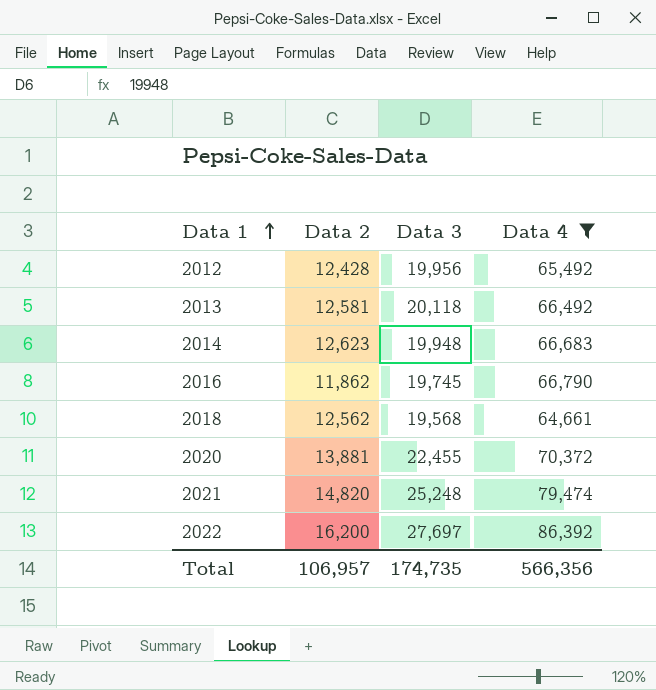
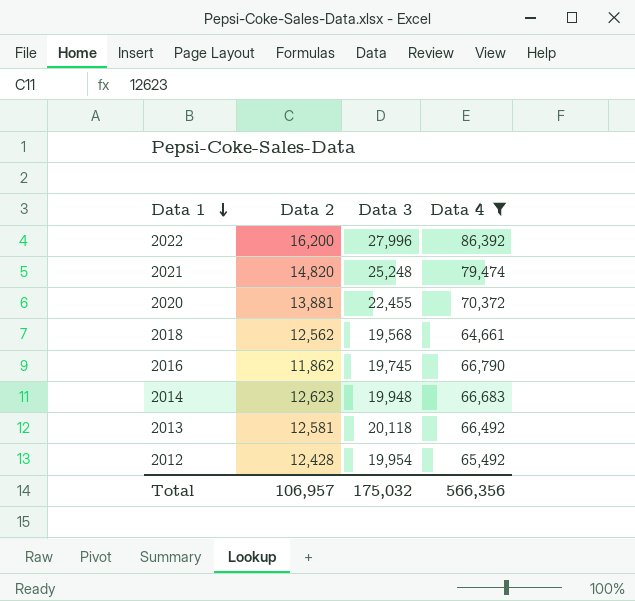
row order: Data 1 ascending -> Data 1 descending
2022 | Data 3: 27,697 -> 27,996
2012 | Data 3: 19,956 -> 19,954
Total | Data 3: 174,735 -> 175,032

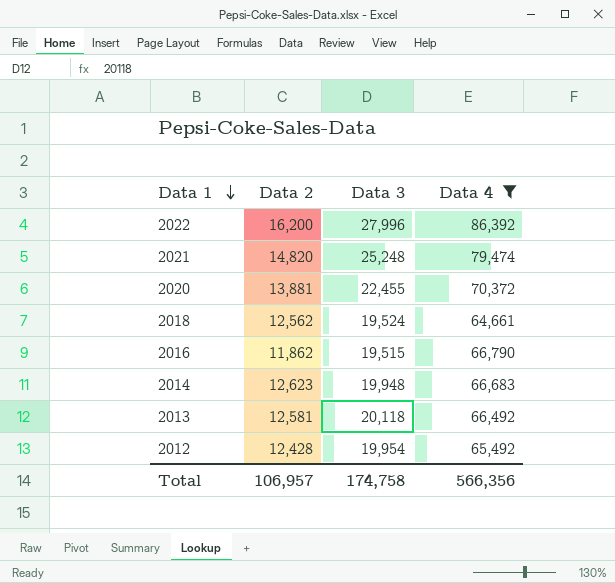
2018 | Data 3: 19,568 -> 19,524
2016 | Data 3: 19,745 -> 19,515
Total | Data 3: 175,032 -> 174,758

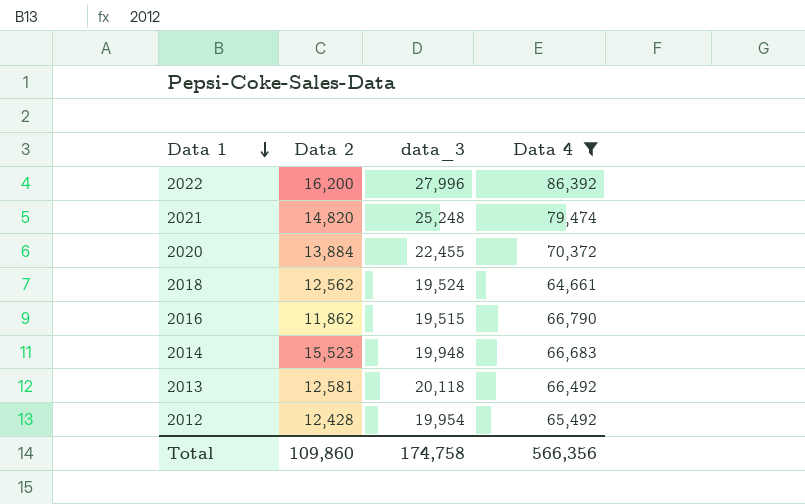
column name: Data 3 -> data_3
2020 | Data 2: 13,881 -> 13,884
2014 | Data 2: 12,623 -> 15,523
Total | Data 2: 106,957 -> 109,860

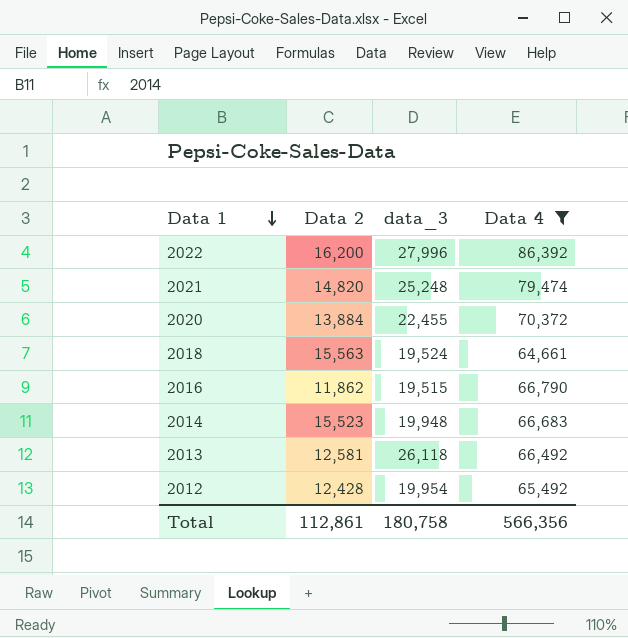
2018 | Data 2: 12,562 -> 15,563
2013 | data_3: 20,118 -> 26,118
Total | Data 2: 109,860 -> 112,861
Total | data_3: 174,758 -> 180,758

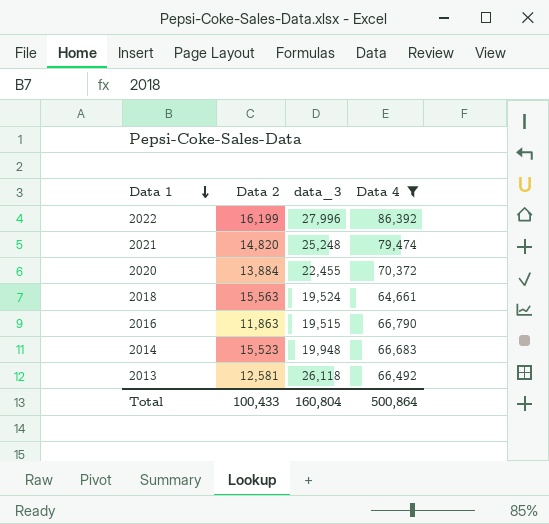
row 2012: 12,428 | 19,954 | 65,492 -> none
2022 | Data 2: 16,200 -> 16,199
2016 | Data 2: 11,862 -> 11,863
Total | Data 2: 112,861 -> 100,433
Total | data_3: 180,758 -> 160,804
Total | Data 4: 566,356 -> 500,864

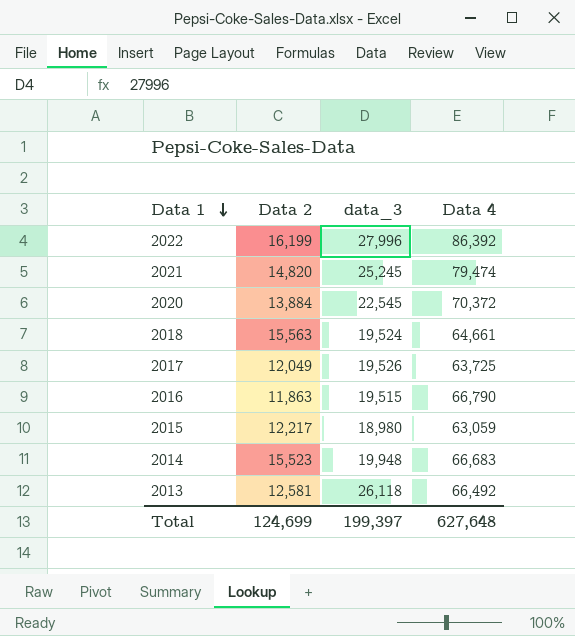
filter: Data 4 >= 64,661 -> none
2021 | data_3: 25,248 -> 25,245
2020 | data_3: 22,455 -> 22,545
Total | Data 2: 100,433 -> 124,699
Total | data_3: 160,804 -> 199,397
Total | Data 4: 500,864 -> 627,648

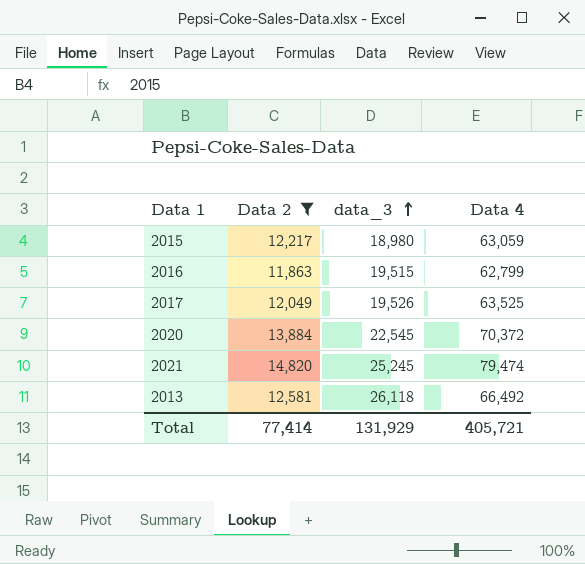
filter: none -> Data 2 <= 14,820
row order: Data 1 descending -> data_3 ascending
2016 | Data 4: 66,790 -> 62,799
2017 | Data 4: 63,725 -> 63,525
Total | Data 2: 124,699 -> 77,414
Total | data_3: 199,397 -> 131,929
Total | Data 4: 627,648 -> 405,721

